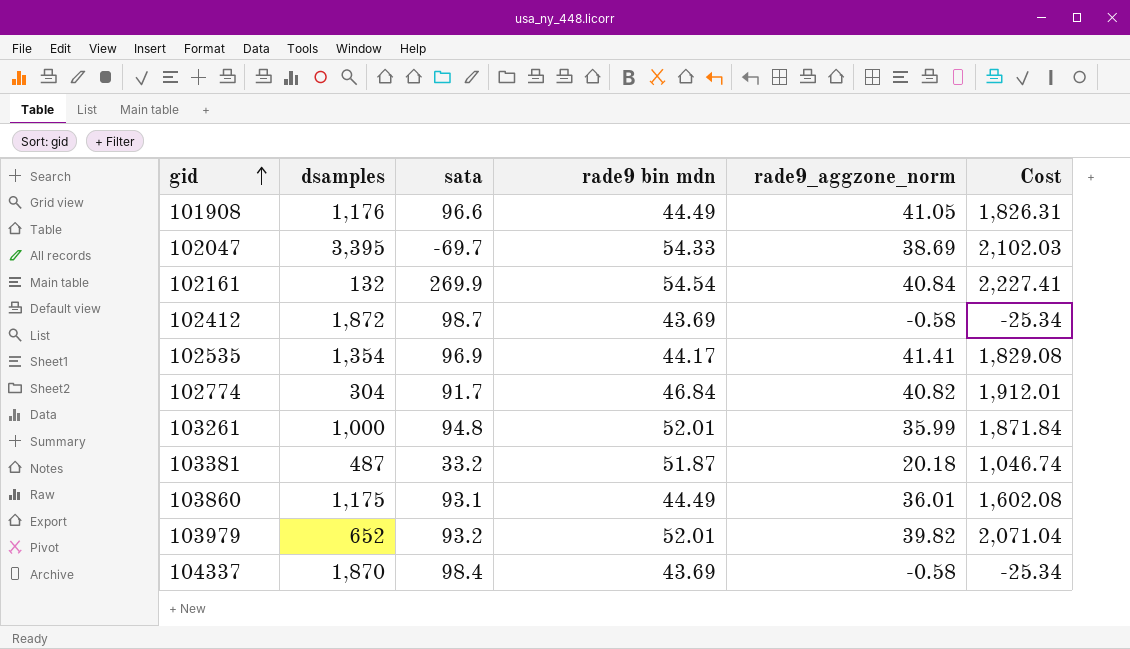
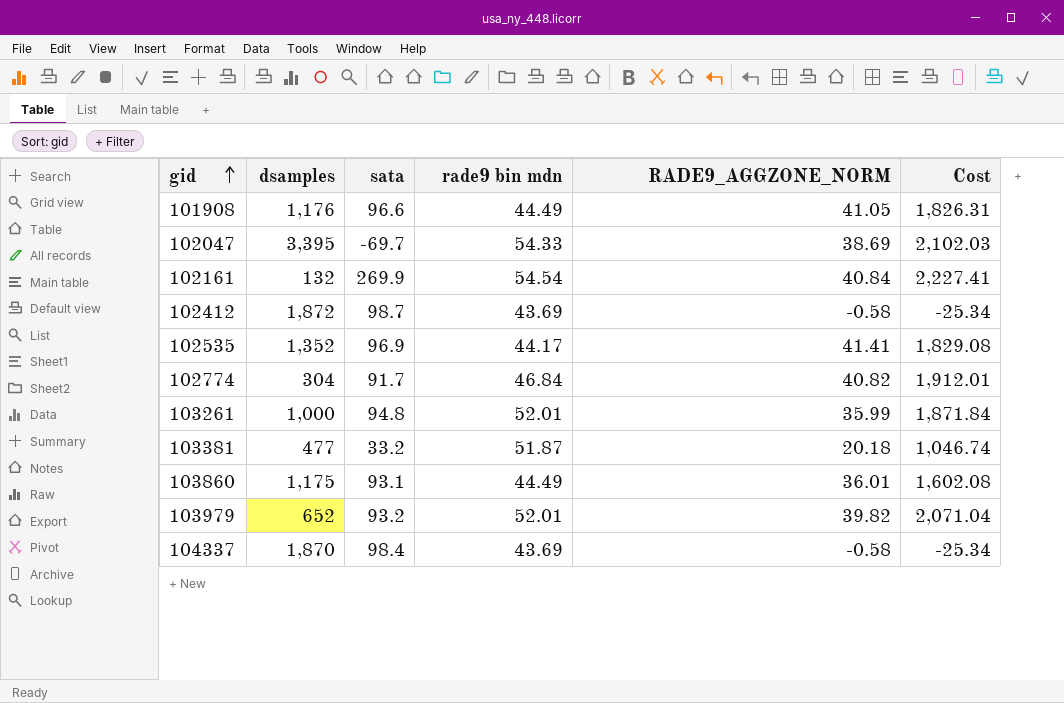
column name: rade9_aggzone_norm -> RADE9_AGGZONE_NORM
102535 | dsamples: 1,354 -> 1,352
103381 | dsamples: 487 -> 477

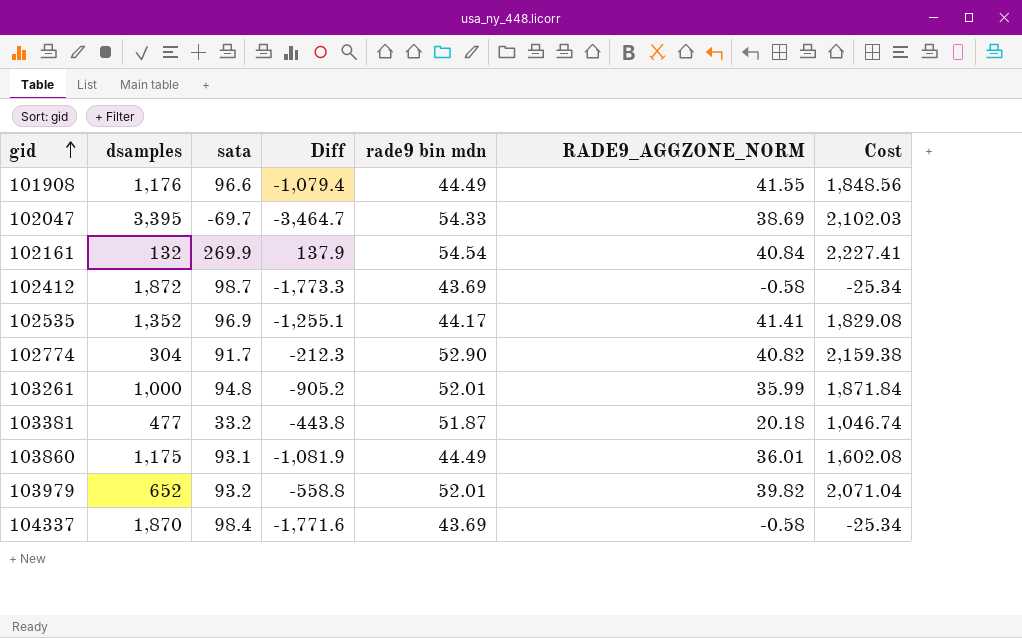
column Diff | formula: none -> [sata] - [dsamples]
101908 | RADE9_AGGZONE_NORM: 41.05 -> 41.55
101908 | Cost: 1,826.31 -> 1,848.56
102774 | rade9 bin mdn: 46.84 -> 52.90
102774 | Cost: 1,912.01 -> 2,159.38

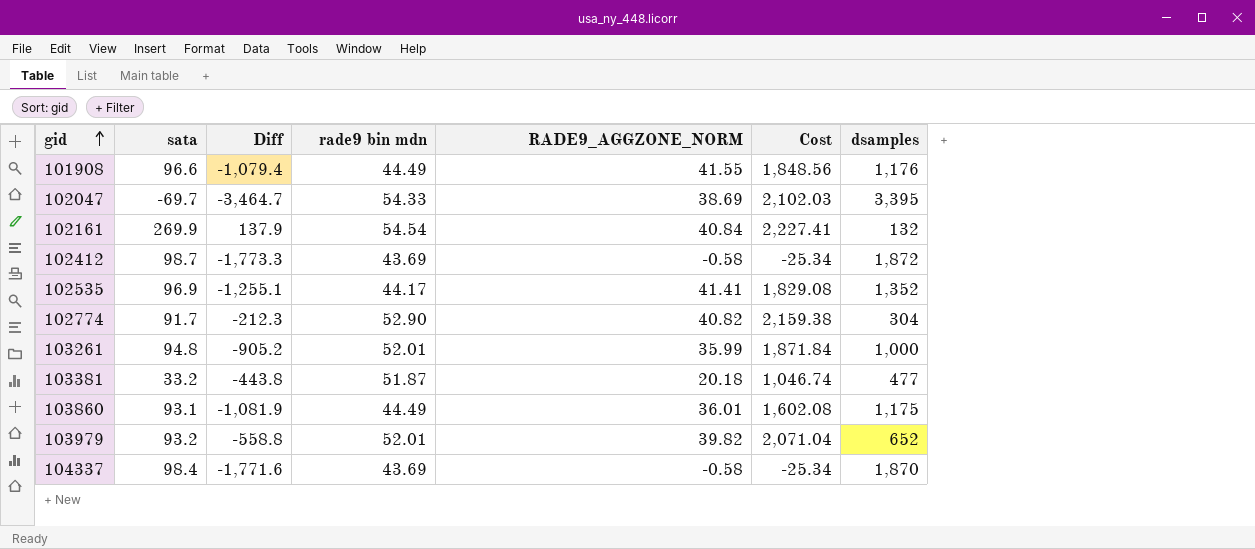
column dsamples | position: 2 -> 7

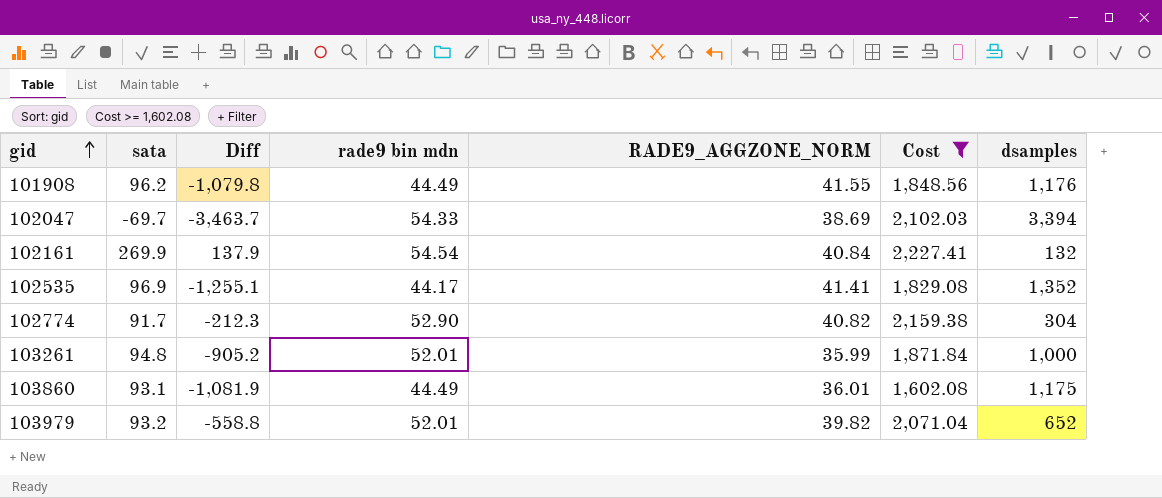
filter: none -> Cost >= 1,602.08
101908 | sata: 96.6 -> 96.2
101908 | Diff: -1,079.4 -> -1,079.8
102047 | Diff: -3,464.7 -> -3,463.7
102047 | dsamples: 3,395 -> 3,394

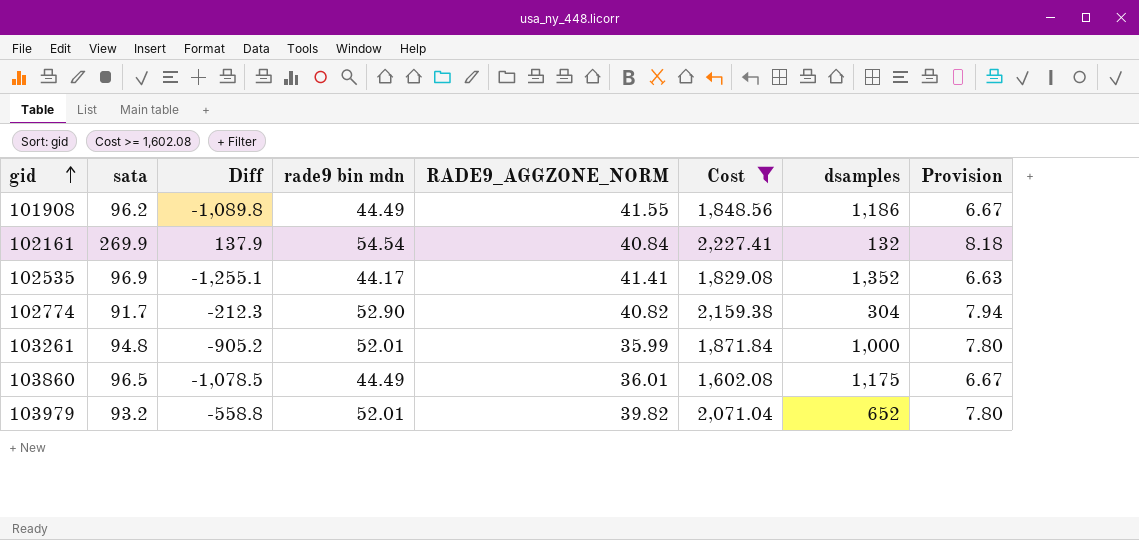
column Provision | formula: none -> [rade9 bin mdn] * 0.15
row 102047: -69.7 | -3,463.7 | 54.33 | 38.69 | 2,102.03 | 3,394 -> none
101908 | Diff: -1,079.8 -> -1,089.8
101908 | dsamples: 1,176 -> 1,186
103860 | sata: 93.1 -> 96.5
103860 | Diff: -1,081.9 -> -1,078.5

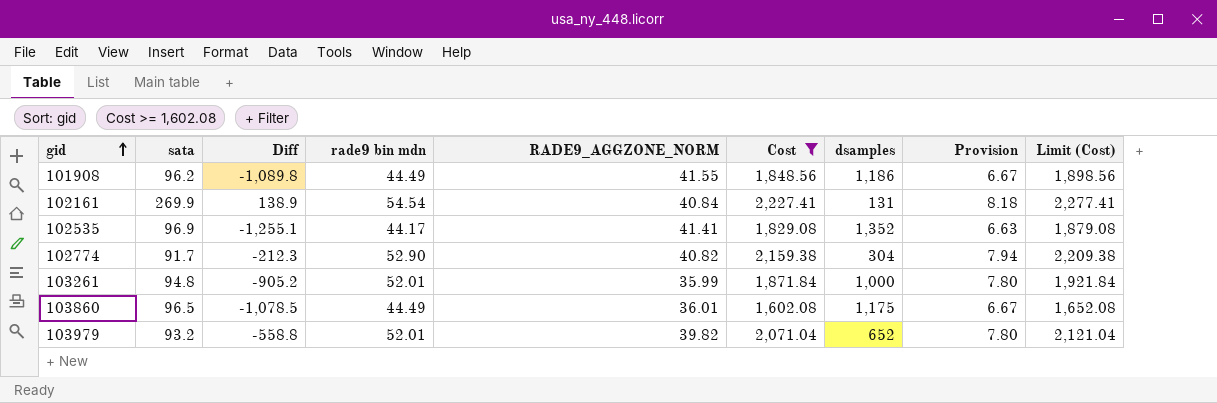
column Limit (Cost) | formula: none -> [Cost] + 50
102161 | Diff: 137.9 -> 138.9
102161 | dsamples: 132 -> 131

